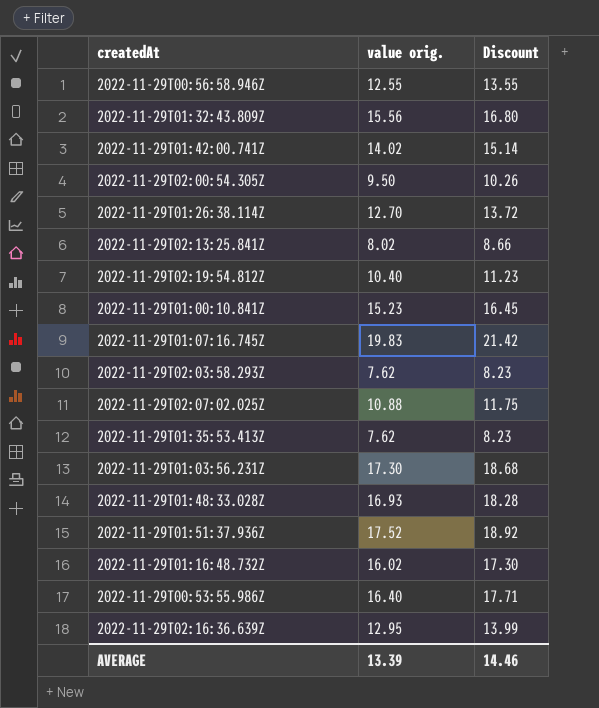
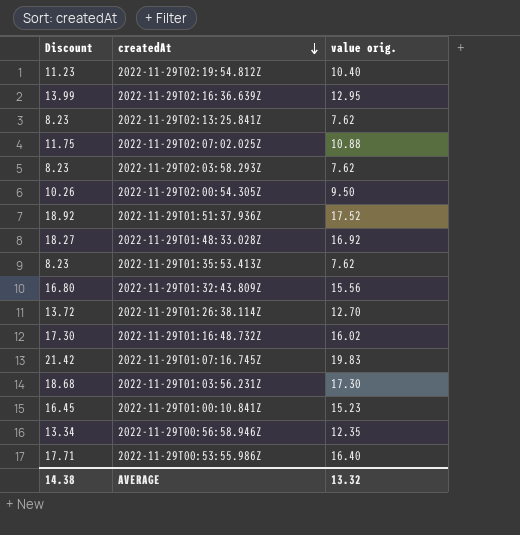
row order: none -> createdAt descending
column Discount | position: 3 -> 1
row 2022-11-29T01:42:00.741Z: 14.02 | 15.14 -> none
2022-11-29T02:13:25.841Z | Discount: 8.66 -> 8.23
2022-11-29T02:13:25.841Z | value orig.: 8.02 -> 7.62
2022-11-29T01:48:33.028Z | Discount: 18.28 -> 18.27
2022-11-29T01:48:33.028Z | value orig.: 16.93 -> 16.92
2022-11-29T00:56:58.946Z | Discount: 13.55 -> 13.34
2022-11-29T00:56:58.946Z | value orig.: 12.55 -> 12.35
AVERAGE | Discount: 14.46 -> 14.38
AVERAGE | value orig.: 13.39 -> 13.32

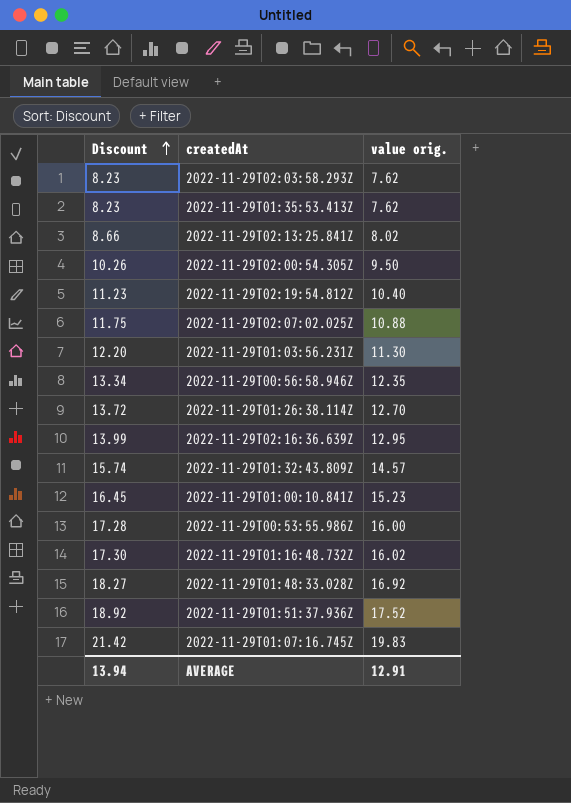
row order: createdAt descending -> Discount ascending
2022-11-29T02:13:25.841Z | Discount: 8.23 -> 8.66
2022-11-29T02:13:25.841Z | value orig.: 7.62 -> 8.02
2022-11-29T01:03:56.231Z | Discount: 18.68 -> 12.20
2022-11-29T01:03:56.231Z | value orig.: 17.30 -> 11.30
2022-11-29T01:32:43.809Z | Discount: 16.80 -> 15.74
2022-11-29T01:32:43.809Z | value orig.: 15.56 -> 14.57
2022-11-29T00:53:55.986Z | Discount: 17.71 -> 17.28
2022-11-29T00:53:55.986Z | value orig.: 16.40 -> 16.00
AVERAGE | Discount: 14.38 -> 13.94
AVERAGE | value orig.: 13.32 -> 12.91

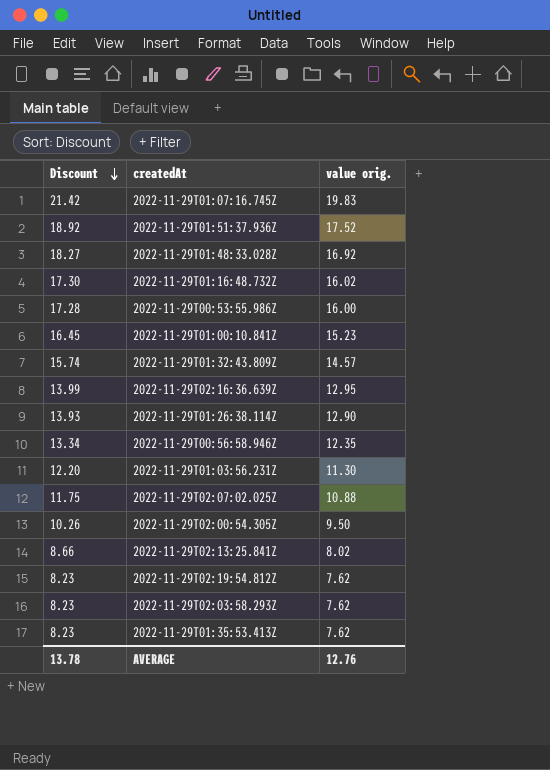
row order: Discount ascending -> Discount descending
2022-11-29T01:26:38.114Z | Discount: 13.72 -> 13.93
2022-11-29T01:26:38.114Z | value orig.: 12.70 -> 12.90
2022-11-29T02:19:54.812Z | Discount: 11.23 -> 8.23
2022-11-29T02:19:54.812Z | value orig.: 10.40 -> 7.62
AVERAGE | Discount: 13.94 -> 13.78
AVERAGE | value orig.: 12.91 -> 12.76

